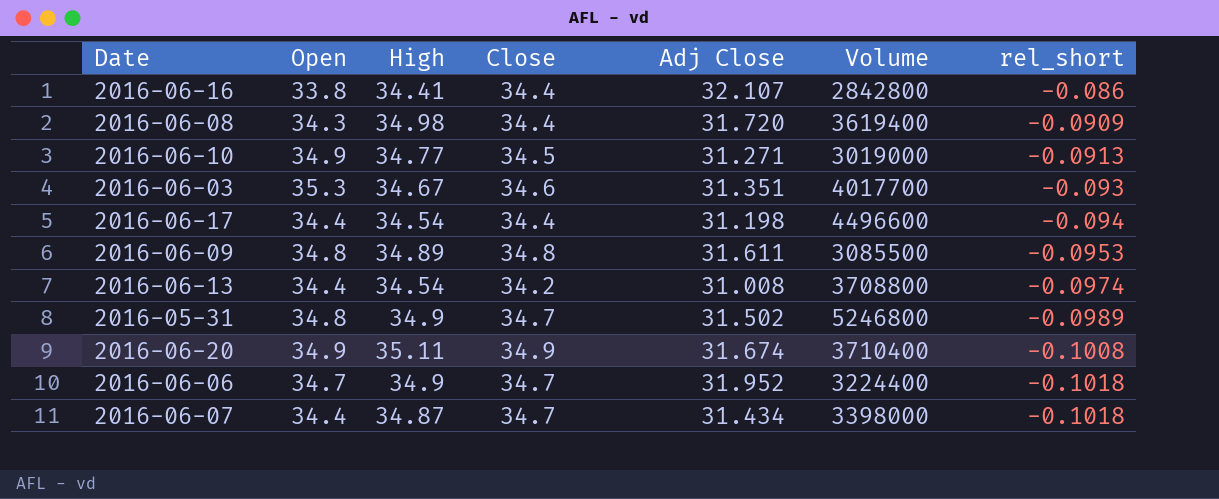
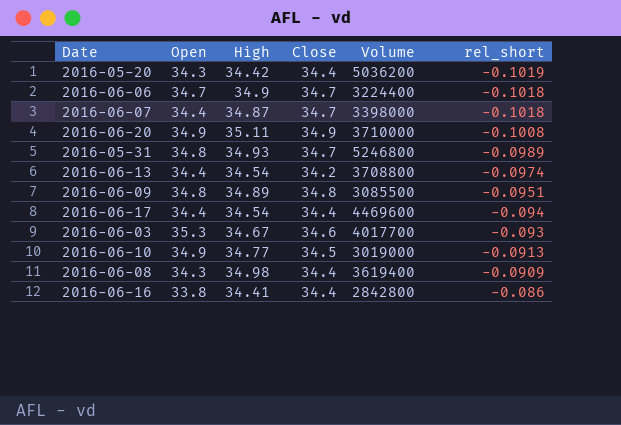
row order: rel_short descending -> rel_short ascending
column Adj Close | position: 5 -> none
row 2016-05-20: none -> 34.3 | 34.42 | 34.4 | 5036200 | -0.1019
2016-06-20 | Volume: 3710400 -> 3710000
2016-05-31 | High: 34.9 -> 34.93
2016-06-09 | rel_short: -0.0953 -> -0.0951
2016-06-17 | Volume: 4496600 -> 4469600

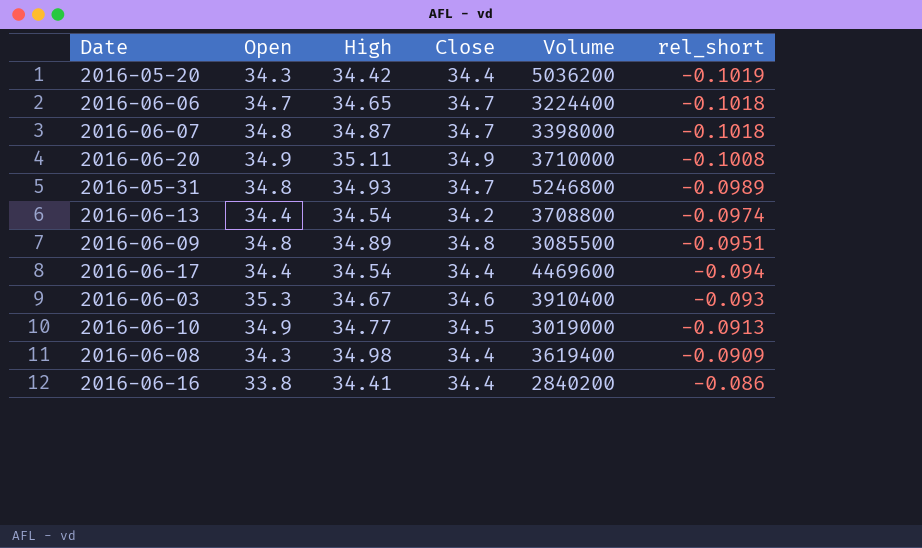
2016-06-06 | High: 34.9 -> 34.65
2016-06-07 | Open: 34.4 -> 34.8
2016-06-03 | Volume: 4017700 -> 3910400
2016-06-16 | Volume: 2842800 -> 2840200

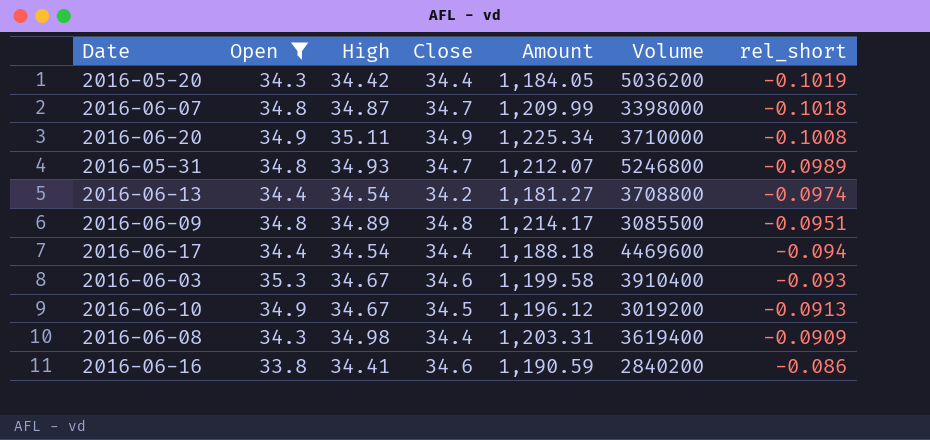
filter: none -> Open != 34.7
column Amount | formula: none -> [High] * [Close]
2016-06-10 | High: 34.77 -> 34.67
2016-06-10 | Volume: 3019000 -> 3019200
2016-06-16 | Close: 34.4 -> 34.6

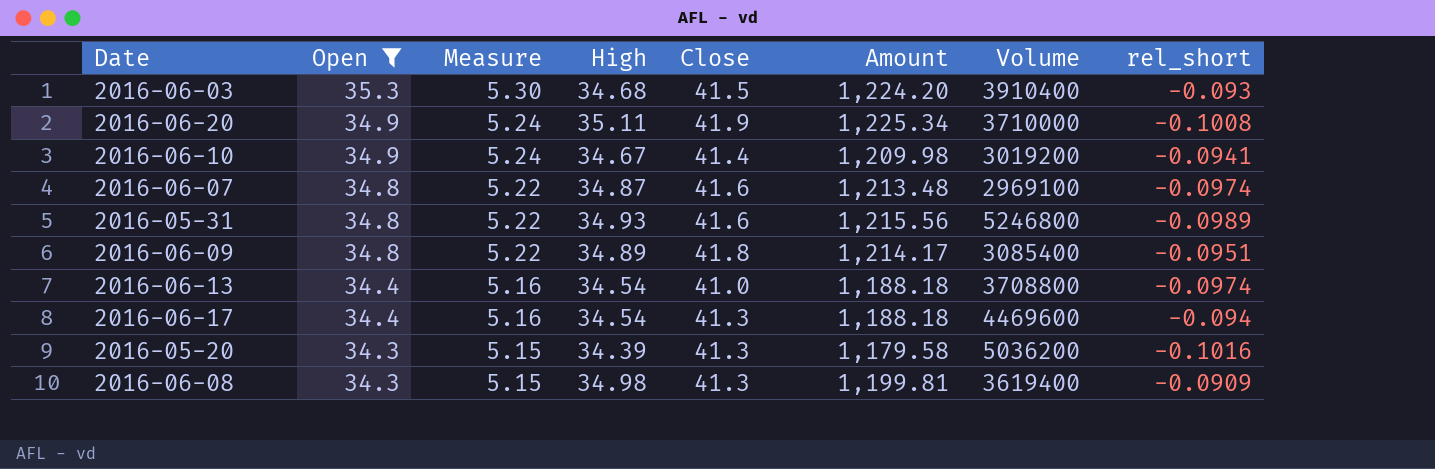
row order: rel_short ascending -> Open descending
column Measure | formula: none -> [Open] * 0.15
column Amount | formula: [High] * [Close] -> [Open] * [High]
row 2016-06-16: 33.8 | 34.41 | 34.6 | 1,190.59 | 2840200 | -0.086 -> none
2016-06-03 | High: 34.67 -> 34.68
2016-06-03 | Close: 34.6 -> 41.5
2016-06-20 | Close: 34.9 -> 41.9
2016-06-10 | Close: 34.5 -> 41.4
2016-06-10 | rel_short: -0.0913 -> -0.0941
2016-06-07 | Close: 34.7 -> 41.6
2016-06-07 | Volume: 3398000 -> 2969100
2016-06-07 | rel_short: -0.1018 -> -0.0974
2016-05-31 | Close: 34.7 -> 41.6
2016-06-09 | Close: 34.8 -> 41.8
2016-06-09 | Volume: 3085500 -> 3085400
2016-06-13 | Close: 34.2 -> 41.0
2016-06-17 | Close: 34.4 -> 41.3
2016-05-20 | High: 34.42 -> 34.39
2016-05-20 | Close: 34.4 -> 41.3
2016-05-20 | rel_short: -0.1019 -> -0.1016
2016-06-08 | Close: 34.4 -> 41.3

